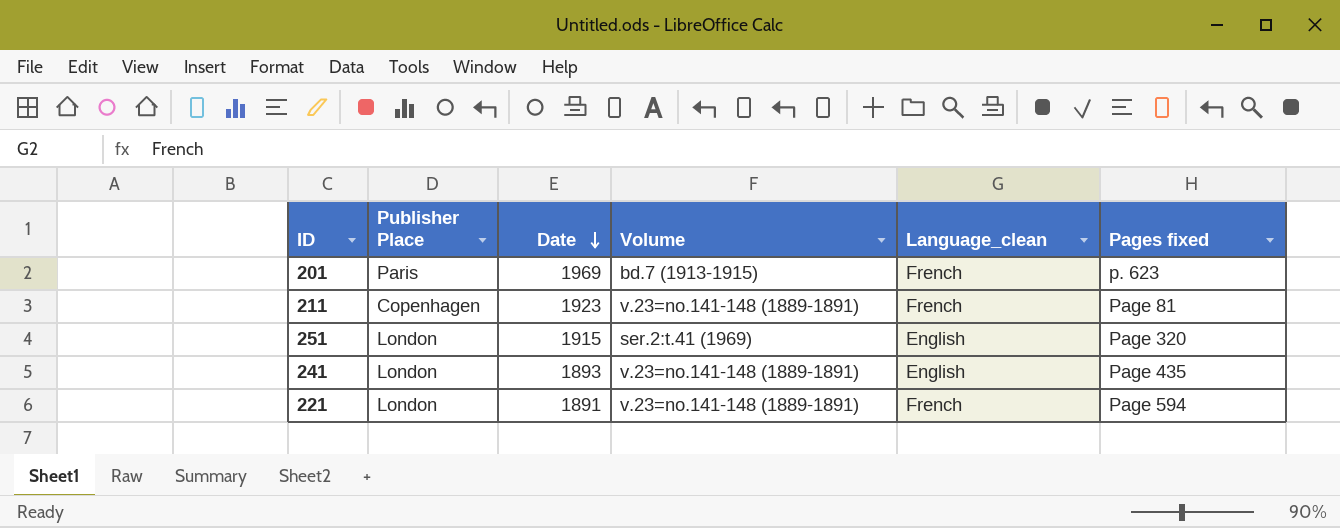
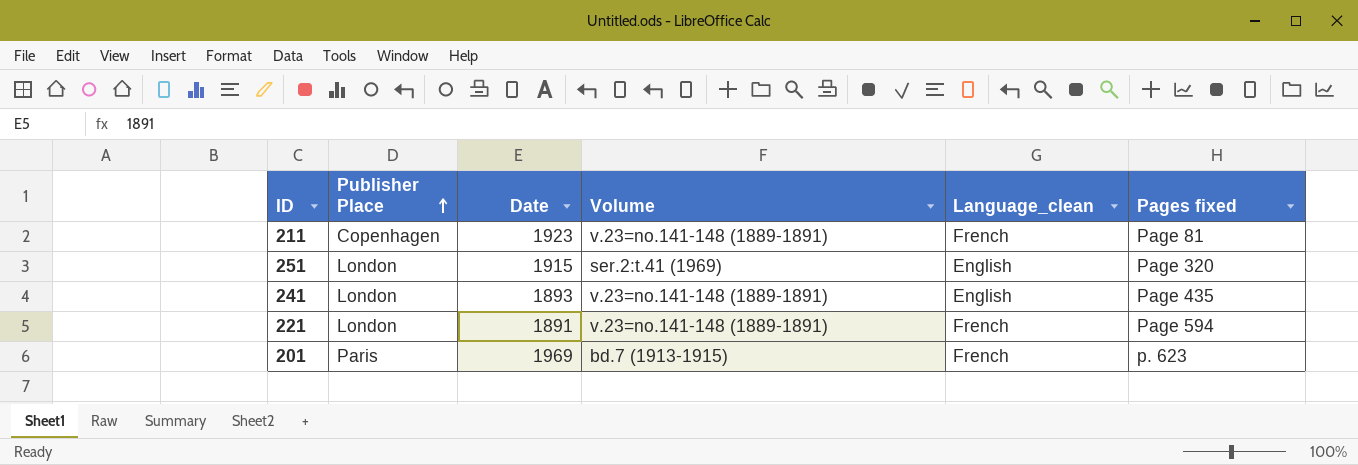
row order: Date descending -> Publisher Place ascending

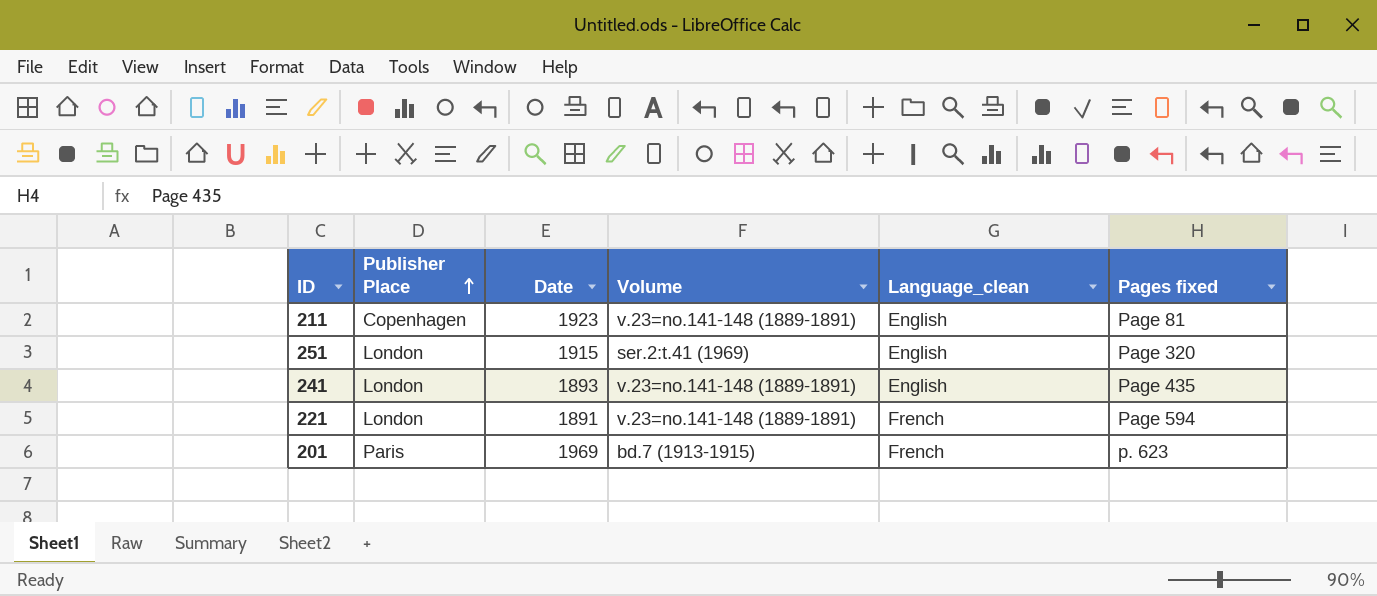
211 | Language_clean: French -> English

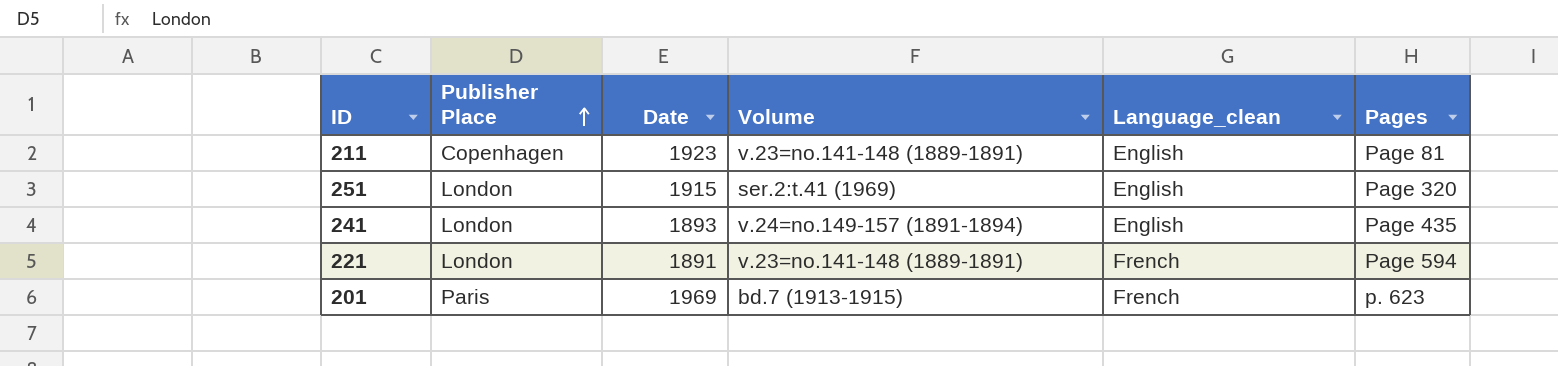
column name: Pages fixed -> Pages
241 | Volume: v.23=no.141-148 (1889-1891) -> v.24=no.149-157 (1891-1894)

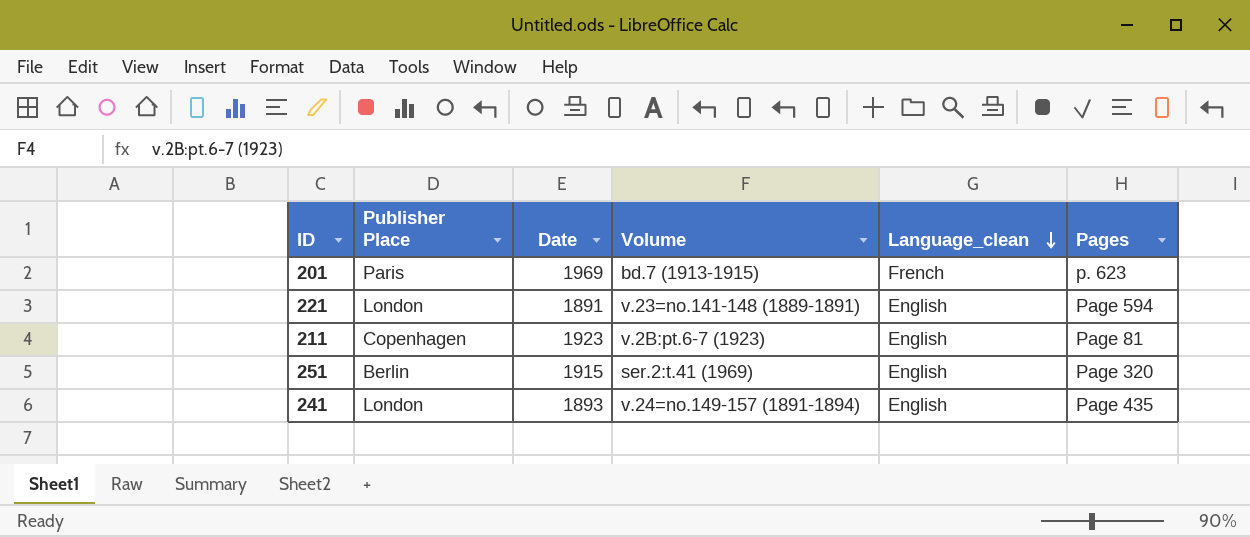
row order: Publisher Place ascending -> Language_clean descending
221 | Language_clean: French -> English
211 | Volume: v.23=no.141-148 (1889-1891) -> v.2B:pt.6-7 (1923)
251 | Publisher Place: London -> Berlin

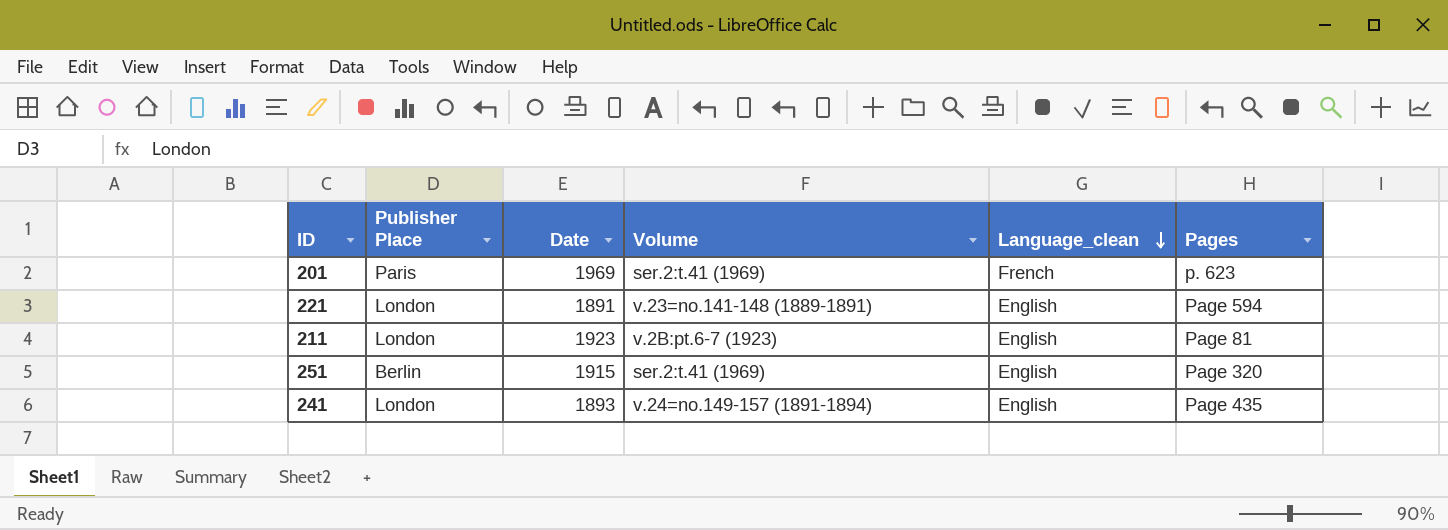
201 | Volume: bd.7 (1913-1915) -> ser.2:t.41 (1969)
211 | Publisher Place: Copenhagen -> London

